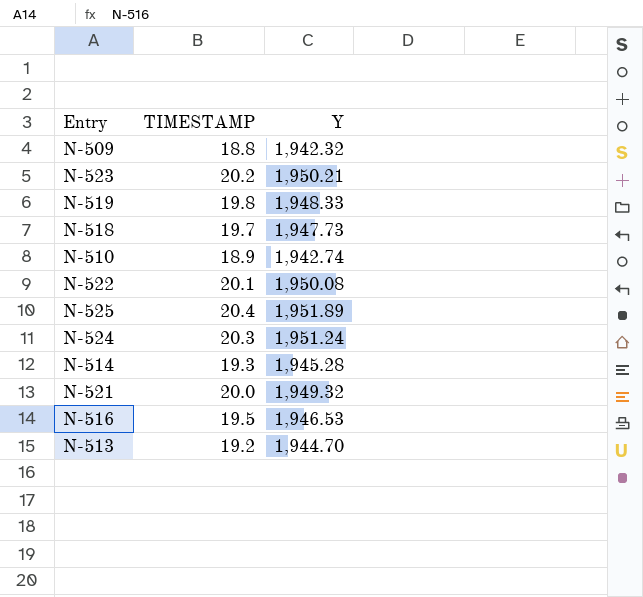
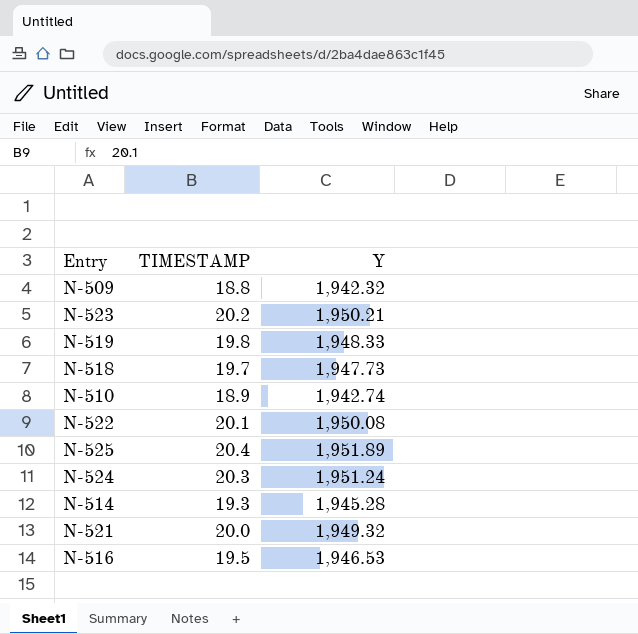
row N-513: 19.2 | 1,944.70 -> none

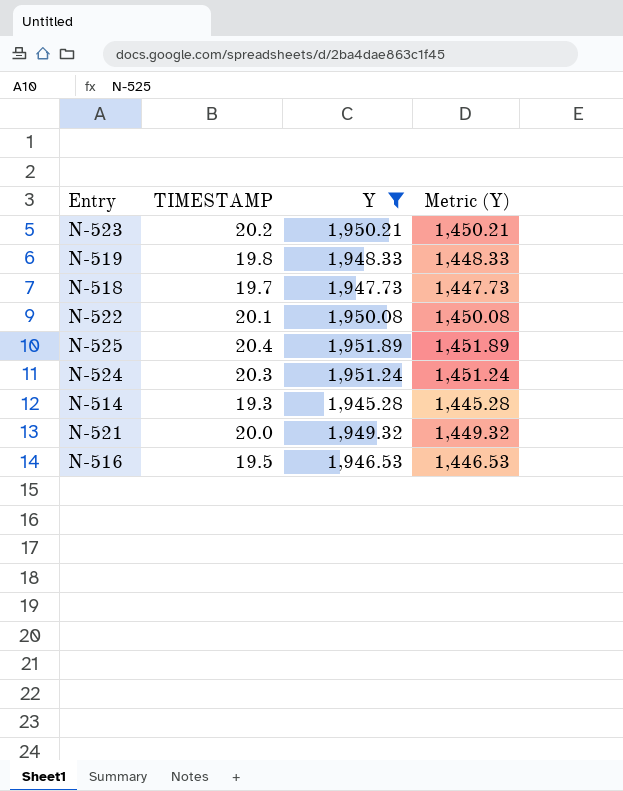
filter: none -> Y >= 1,945.28
column Metric (Y) | formula: none -> [Y] - 500

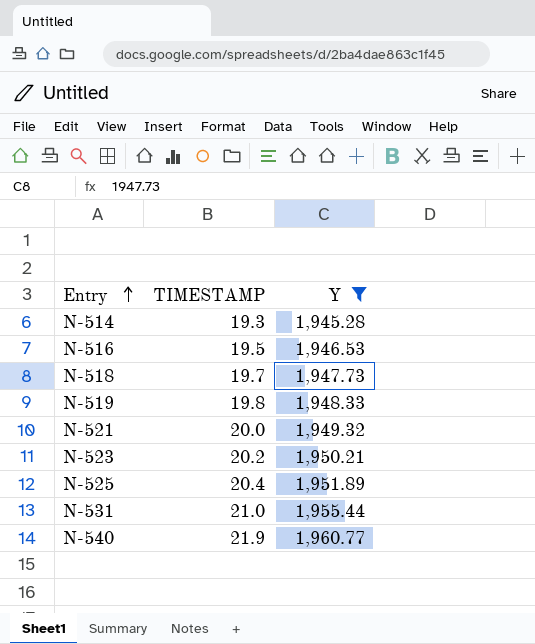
row order: none -> Entry ascending
column Metric (Y) | formula: [Y] - 500 -> none
row N-522: 20.1 | 1,950.08 | 1,450.08 -> none
row N-524: 20.3 | 1,951.24 | 1,451.24 -> none
row N-531: none -> 21.0 | 1,955.44
row N-540: none -> 21.9 | 1,960.77

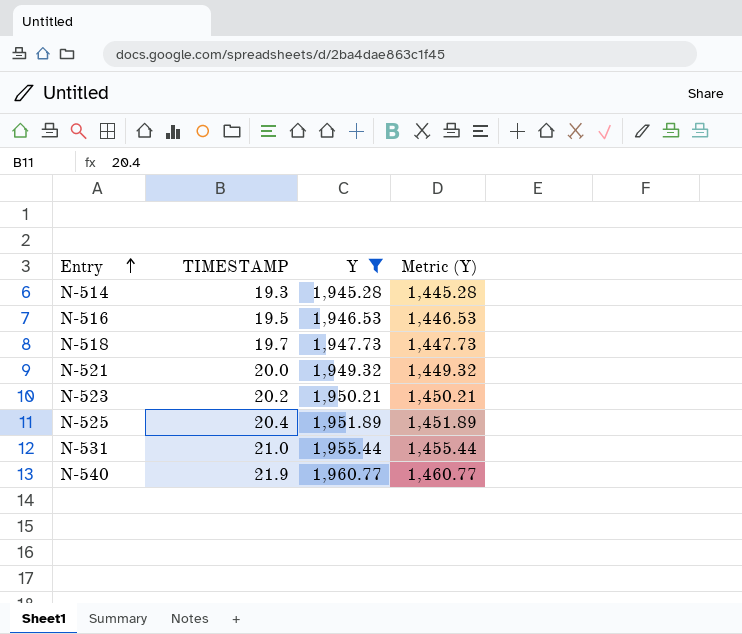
column Metric (Y) | formula: none -> [Y] - 500
row N-519: 19.8 | 1,948.33 -> none

